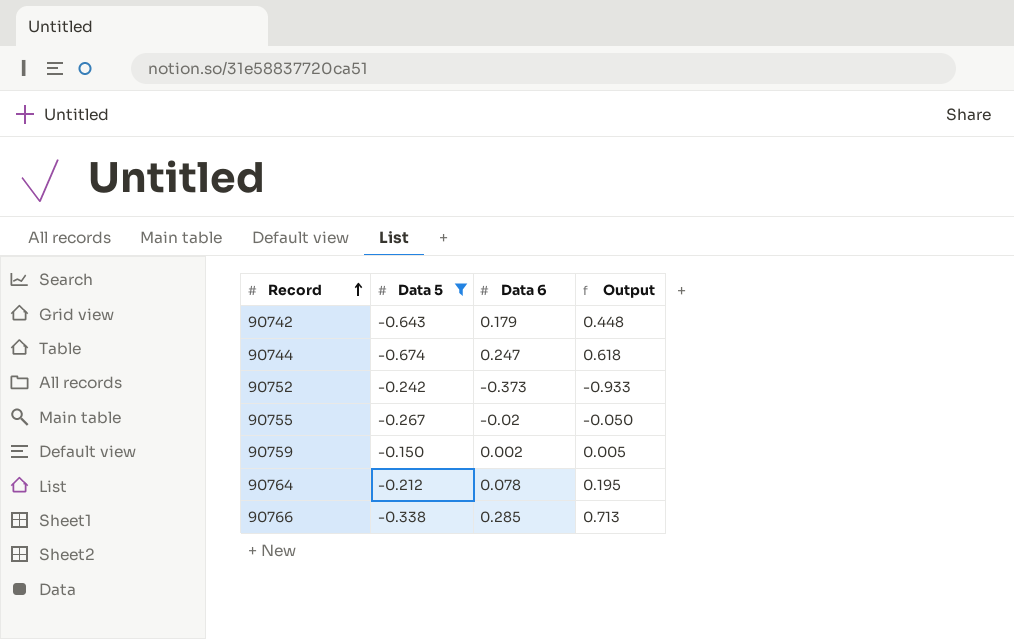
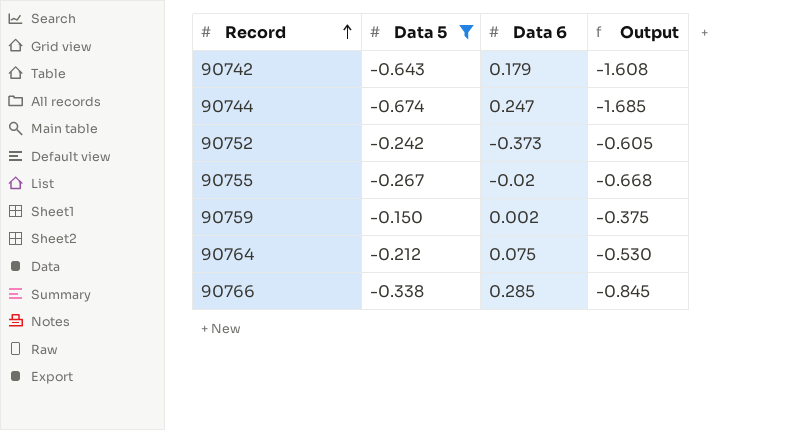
column Output | formula: [Data 6] * 2.5 -> [Data 5] * 2.5
90764 | Data 6: 0.078 -> 0.075

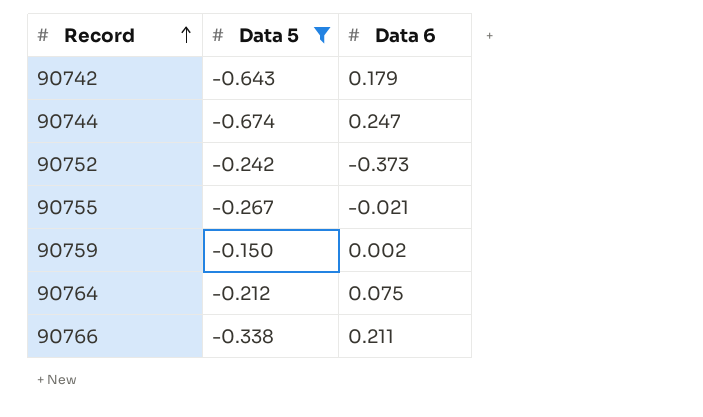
column Output | formula: [Data 5] * 2.5 -> none
90755 | Data 6: -0.02 -> -0.021
90766 | Data 6: 0.285 -> 0.211

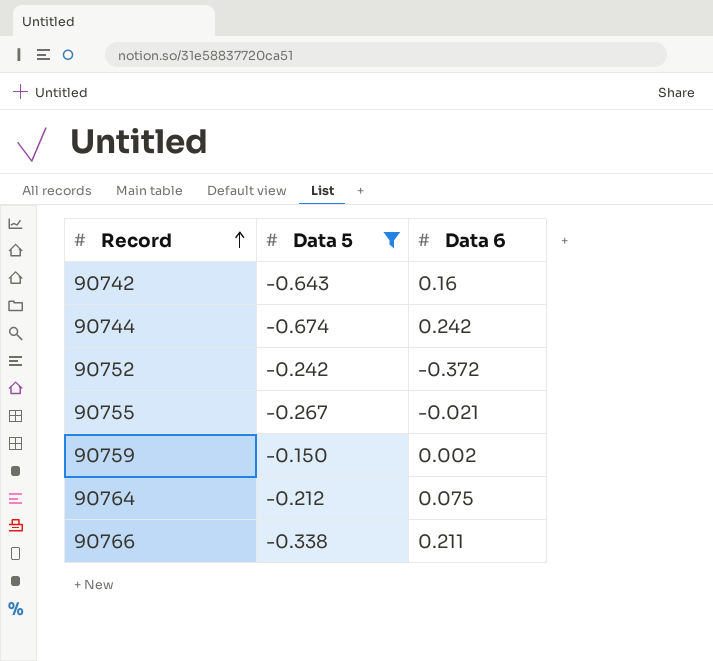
90742 | Data 6: 0.179 -> 0.16
90744 | Data 6: 0.247 -> 0.242
90752 | Data 6: -0.373 -> -0.372

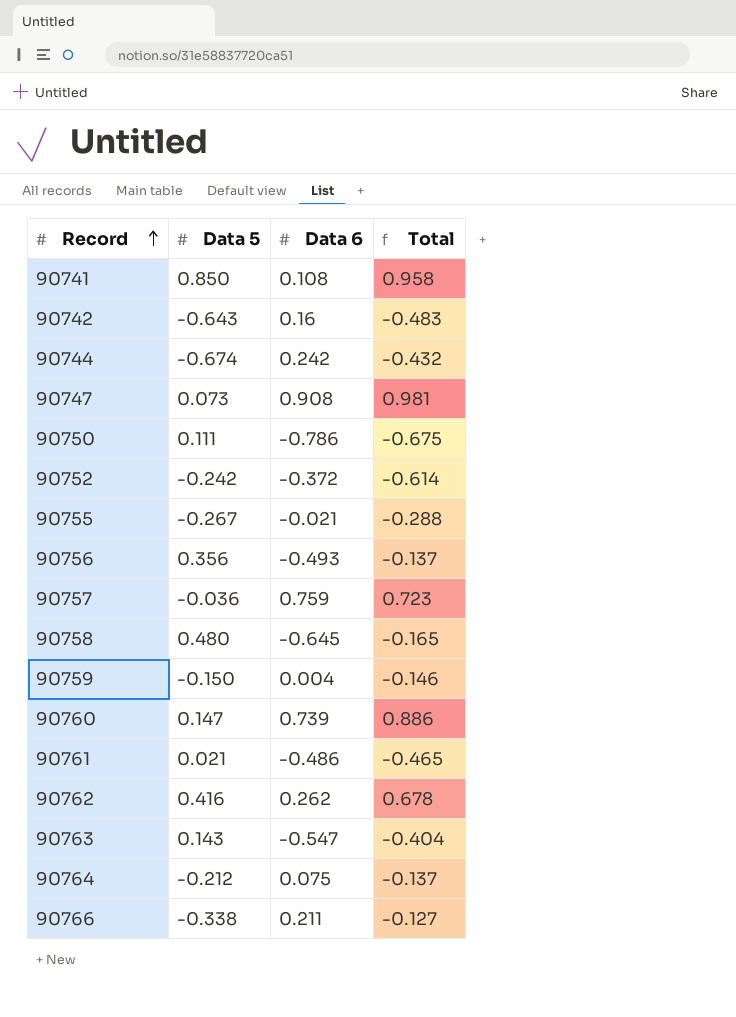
filter: Data 5 <= -0.150 -> none
column Total | formula: none -> [Data 5] + [Data 6]
90759 | Data 6: 0.002 -> 0.004

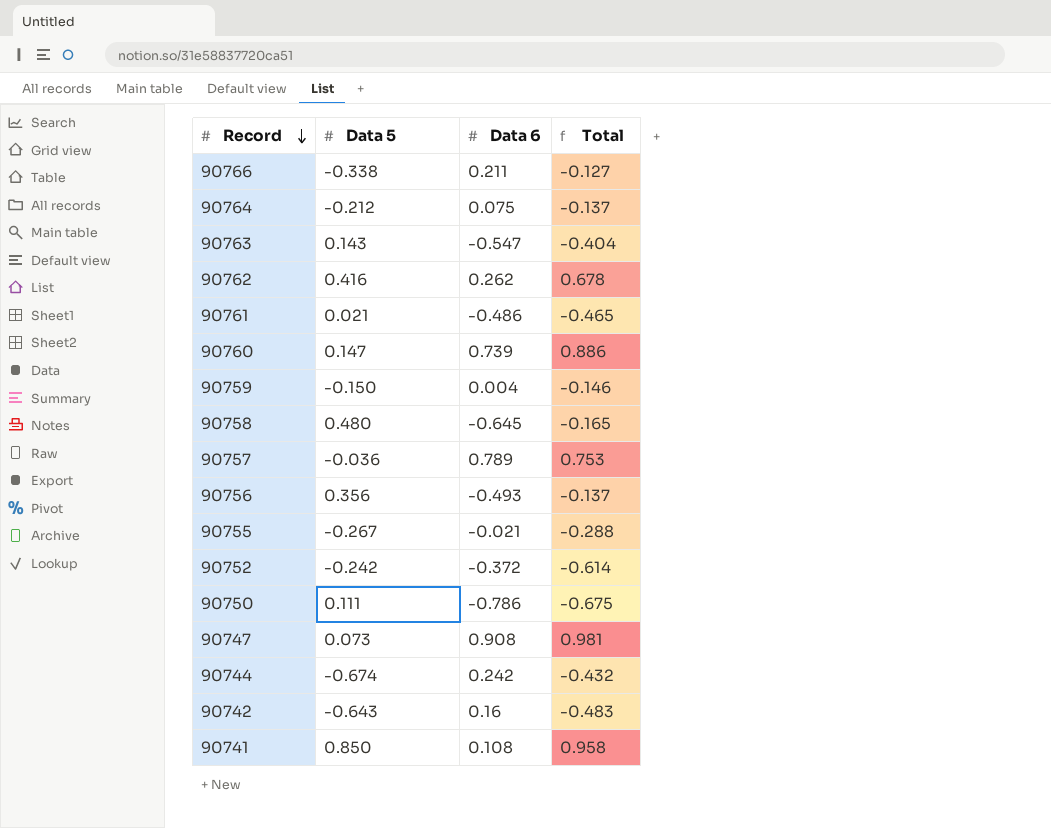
row order: Record ascending -> Record descending
90757 | Data 6: 0.759 -> 0.789
90757 | Total: 0.723 -> 0.753

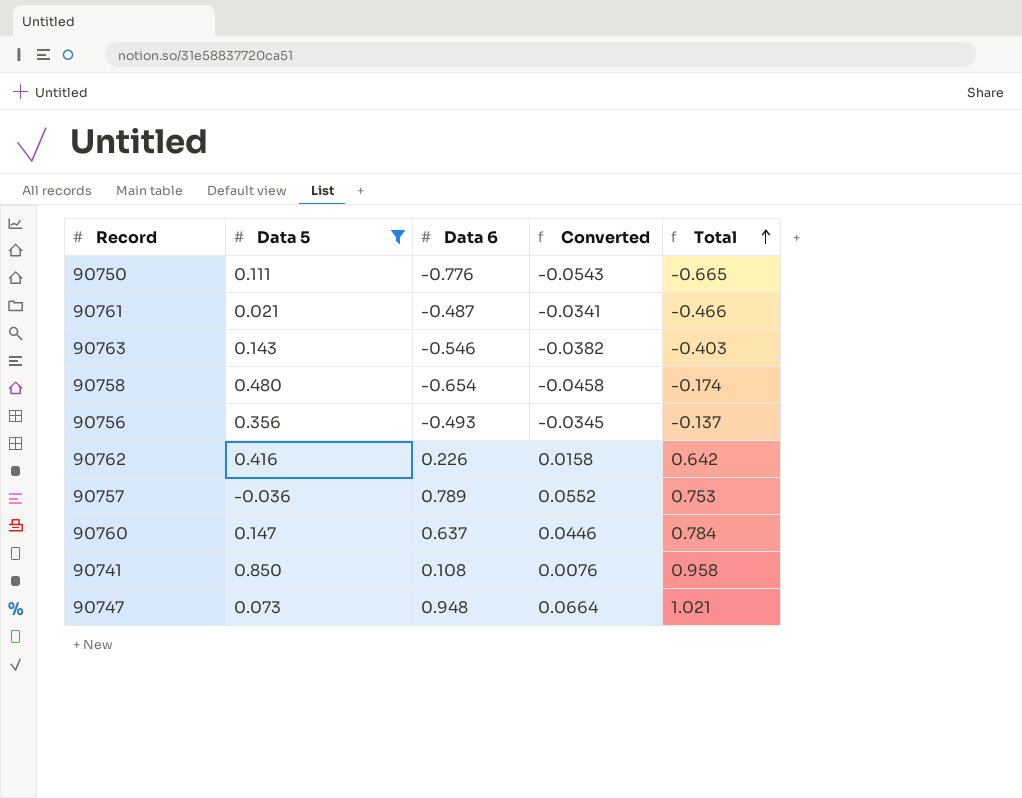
filter: none -> Data 5 >= -0.036
row order: Record descending -> Total ascending
column Converted | formula: none -> [Data 6] * 0.07
90750 | Data 6: -0.786 -> -0.776
90750 | Total: -0.675 -> -0.665
90761 | Data 6: -0.486 -> -0.487
90761 | Total: -0.465 -> -0.466
90763 | Data 6: -0.547 -> -0.546
90763 | Total: -0.404 -> -0.403
90758 | Data 6: -0.645 -> -0.654
90758 | Total: -0.165 -> -0.174
90762 | Data 6: 0.262 -> 0.226
90762 | Total: 0.678 -> 0.642
90760 | Data 6: 0.739 -> 0.637
90760 | Total: 0.886 -> 0.784
90747 | Data 6: 0.908 -> 0.948
90747 | Total: 0.981 -> 1.021

